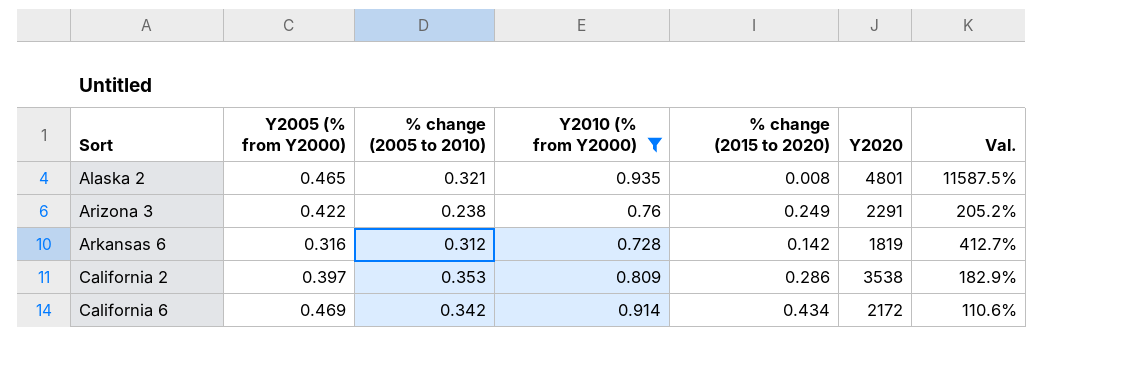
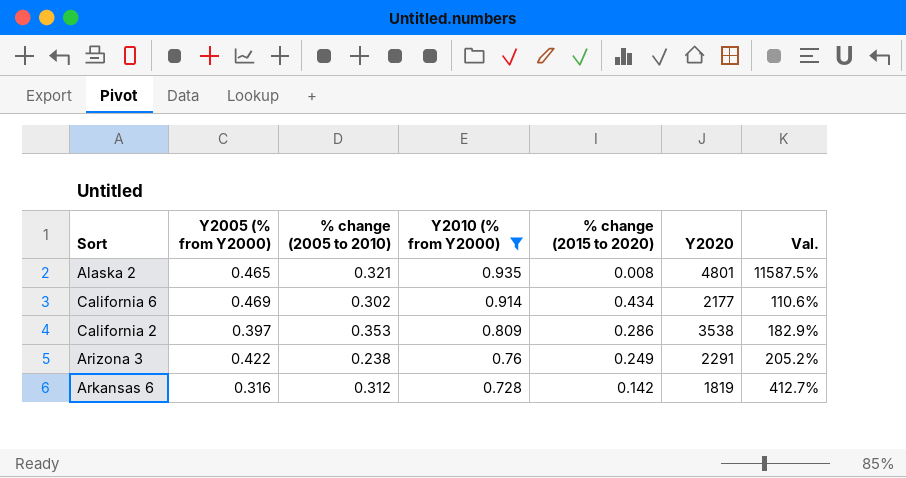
row order: Sort ascending -> Y2010 (% from Y2000) descending
California 6 | % change (2005 to 2010): 0.342 -> 0.302
California 6 | Y2020: 2172 -> 2177

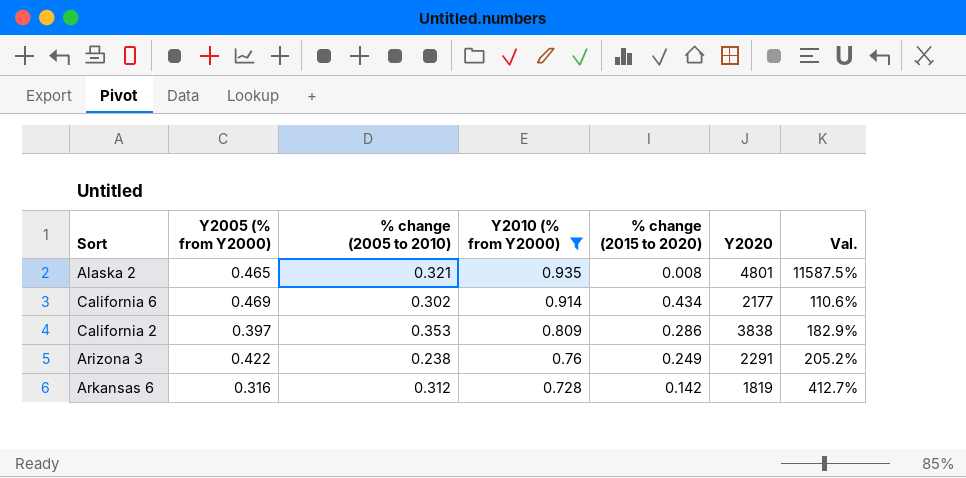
California 2 | Y2020: 3538 -> 3838

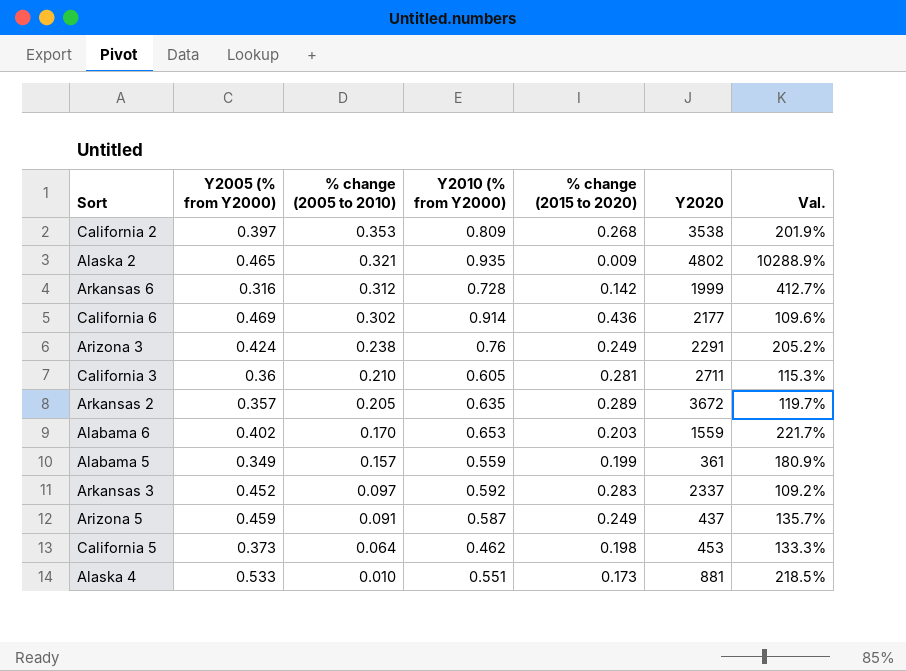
filter: Y2010 (% from Y2000) >= 0.728 -> none
row order: Y2010 (% from Y2000) descending -> % change (2005 to 2010) descending
California 2 | % change (2015 to 2020): 0.286 -> 0.268
California 2 | Y2020: 3838 -> 3538
California 2 | Val.: 182.9% -> 201.9%
Alaska 2 | % change (2015 to 2020): 0.008 -> 0.009
Alaska 2 | Y2020: 4801 -> 4802
Alaska 2 | Val.: 11587.5% -> 10288.9%
Arkansas 6 | Y2020: 1819 -> 1999
California 6 | % change (2015 to 2020): 0.434 -> 0.436
California 6 | Val.: 110.6% -> 109.6%
Arizona 3 | Y2005 (% from Y2000): 0.422 -> 0.424

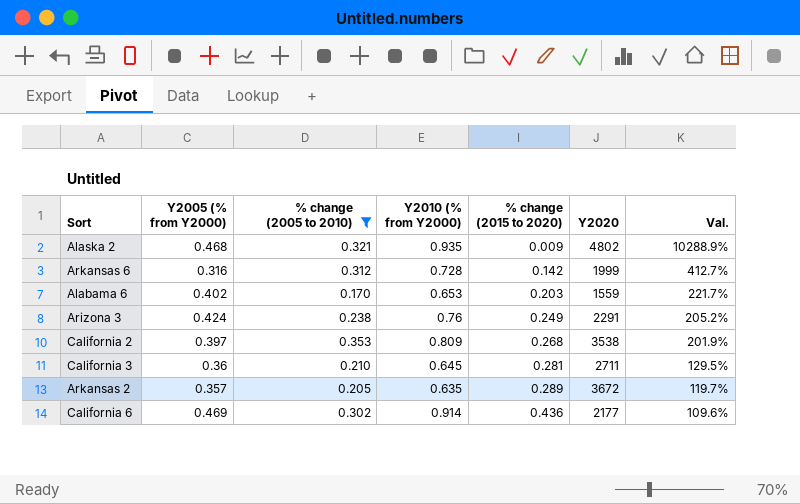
filter: none -> % change (2005 to 2010) >= 0.170
row order: % change (2005 to 2010) descending -> % change (2015 to 2020) ascending
Alaska 2 | Y2005 (% from Y2000): 0.465 -> 0.468
California 3 | Y2010 (% from Y2000): 0.605 -> 0.645
California 3 | Val.: 115.3% -> 129.5%

